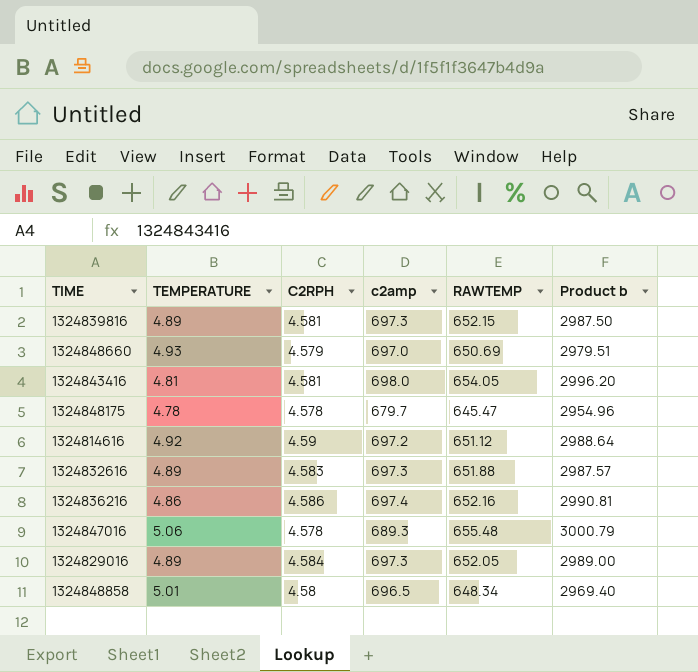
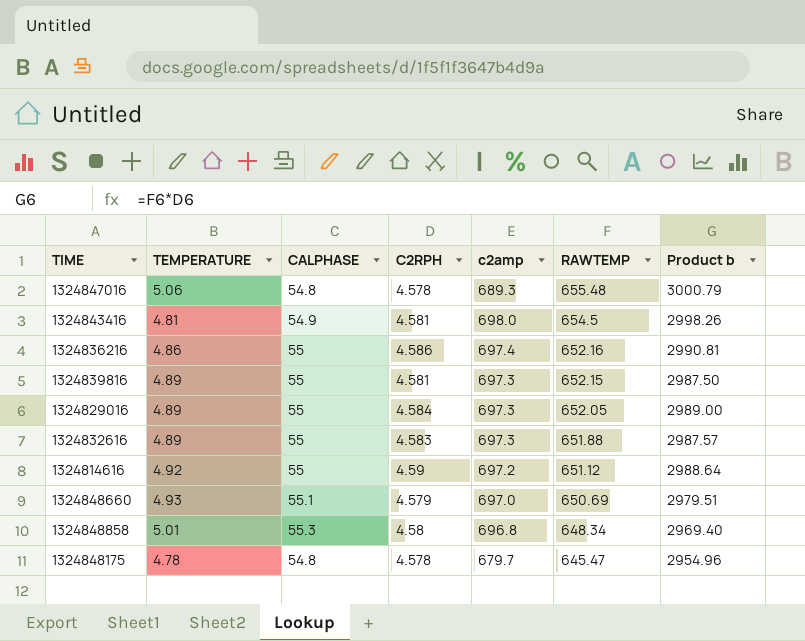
row order: none -> RAWTEMP descending
column CALPHASE | position: none -> 3
1324843416 | RAWTEMP: 654.05 -> 654.5
1324843416 | Product b: 2996.20 -> 2998.26
1324848858 | c2amp: 696.5 -> 696.8

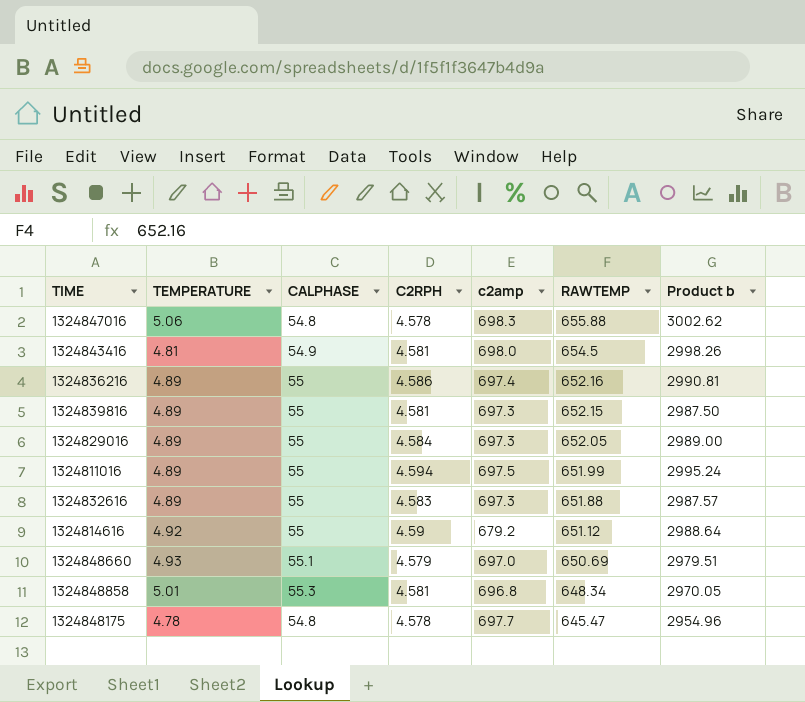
1324847016 | c2amp: 689.3 -> 698.3
1324847016 | RAWTEMP: 655.48 -> 655.88
1324847016 | Product b: 3000.79 -> 3002.62
1324836216 | TEMPERATURE: 4.86 -> 4.89
row 1324811016: none -> 4.89 | 55 | 4.594 | 697.5 | 651.99 | 2995.24
1324814616 | c2amp: 697.2 -> 679.2
1324848858 | C2RPH: 4.58 -> 4.581
1324848858 | Product b: 2969.40 -> 2970.05
1324848175 | c2amp: 679.7 -> 697.7

